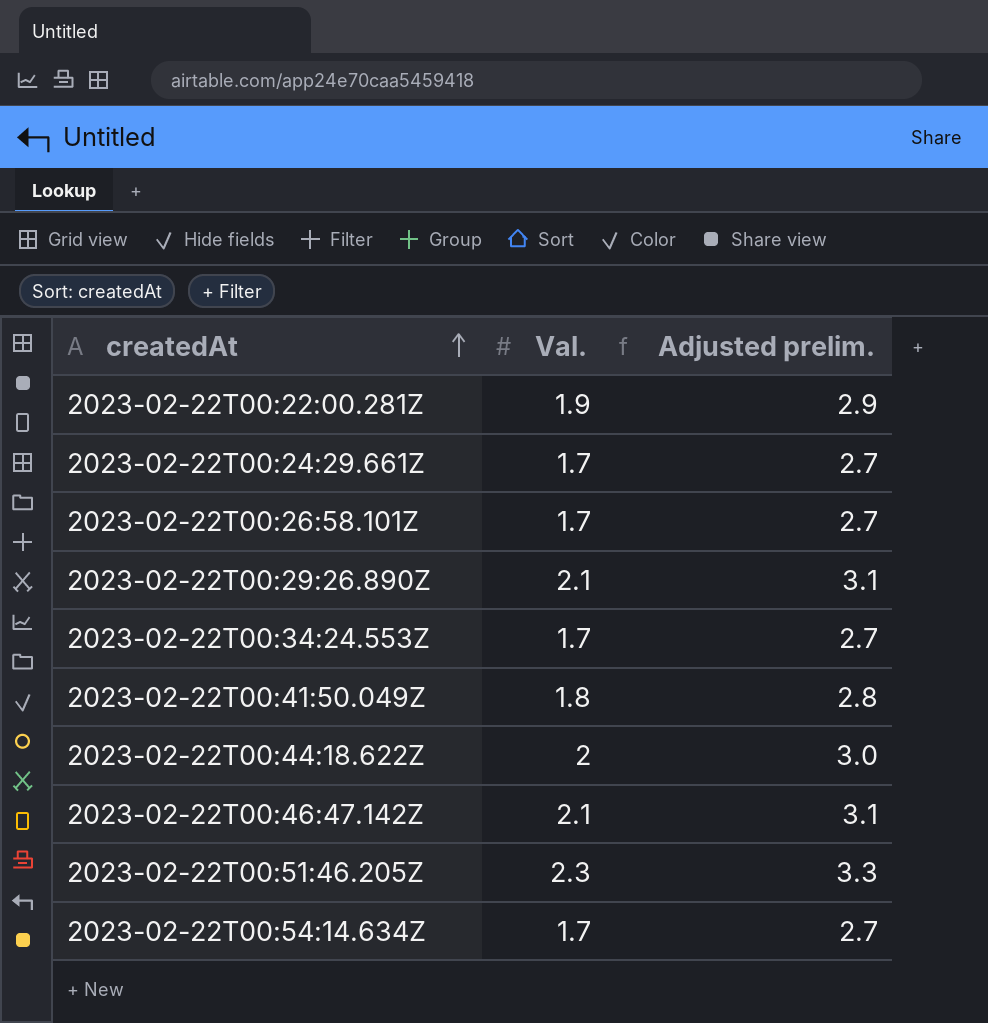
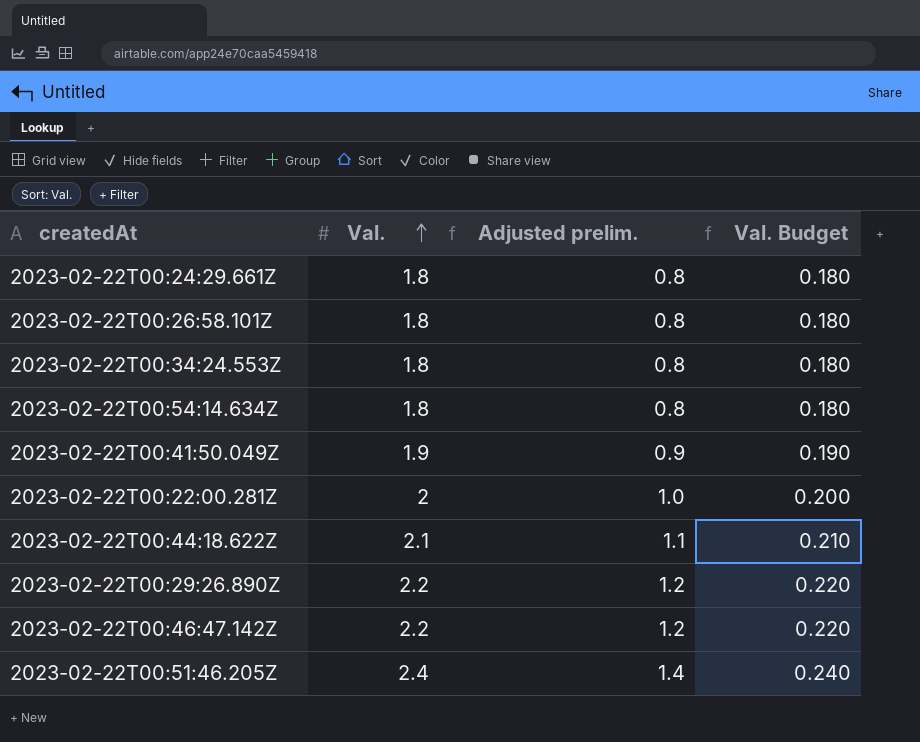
row order: createdAt ascending -> Val. ascending
column Adjusted prelim. | formula: [Val.] + 1 -> [Val.] - 1
column Val. Budget | formula: none -> [Val.] * 0.1
2023-02-22T00:24:29.661Z | Val.: 1.7 -> 1.8
2023-02-22T00:26:58.101Z | Val.: 1.7 -> 1.8
2023-02-22T00:34:24.553Z | Val.: 1.7 -> 1.8
2023-02-22T00:54:14.634Z | Val.: 1.7 -> 1.8
2023-02-22T00:41:50.049Z | Val.: 1.8 -> 1.9
2023-02-22T00:22:00.281Z | Val.: 1.9 -> 2
2023-02-22T00:44:18.622Z | Val.: 2 -> 2.1
2023-02-22T00:29:26.890Z | Val.: 2.1 -> 2.2
2023-02-22T00:46:47.142Z | Val.: 2.1 -> 2.2
2023-02-22T00:51:46.205Z | Val.: 2.3 -> 2.4

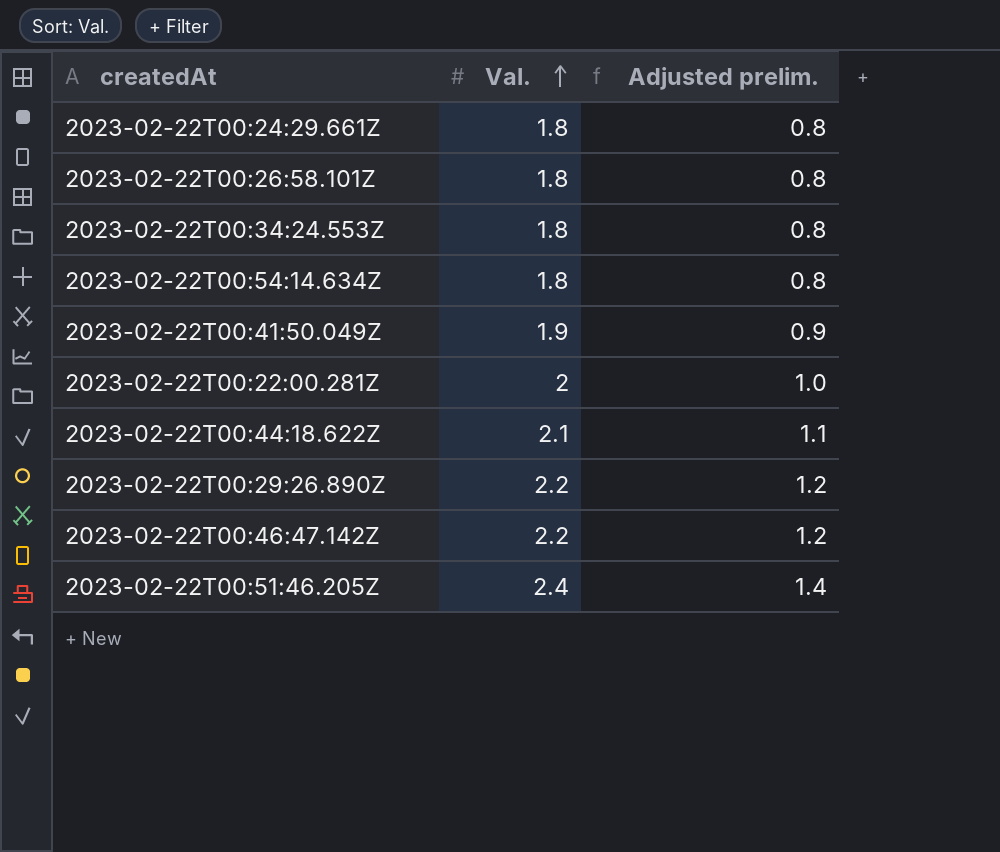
column Val. Budget | formula: [Val.] * 0.1 -> none

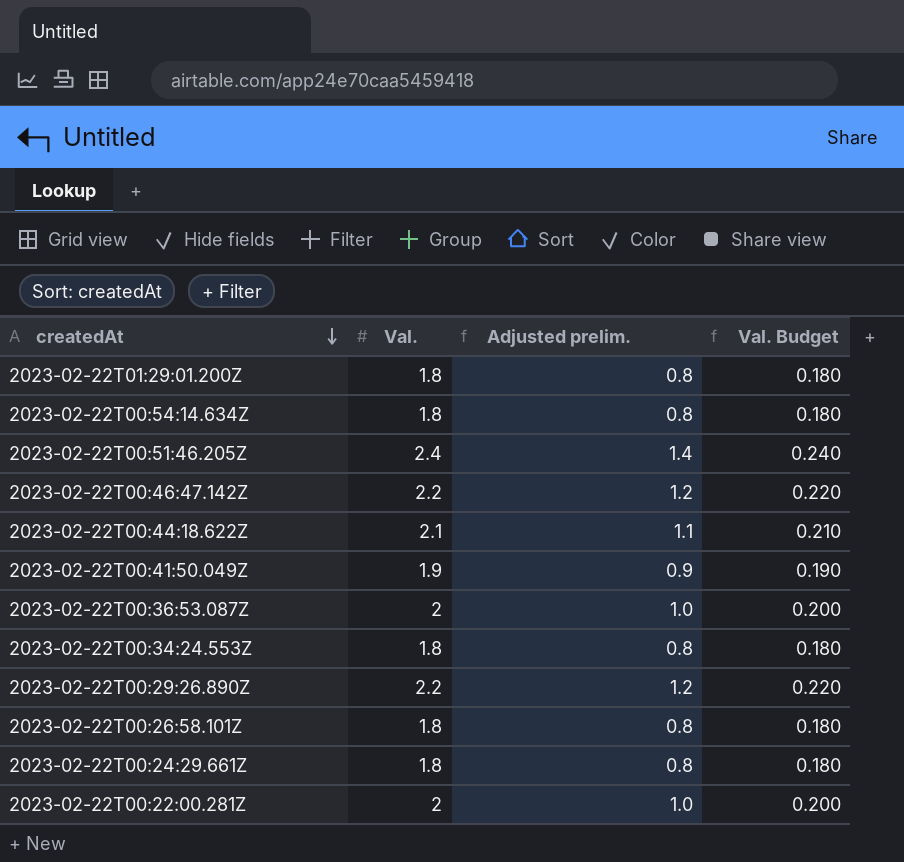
row order: Val. ascending -> createdAt descending
column Val. Budget | formula: none -> [Val.] * 0.1
row 2023-02-22T01:29:01.200Z: none -> 1.8 | 0.8 | 0.180
row 2023-02-22T00:36:53.087Z: none -> 2 | 1.0 | 0.200

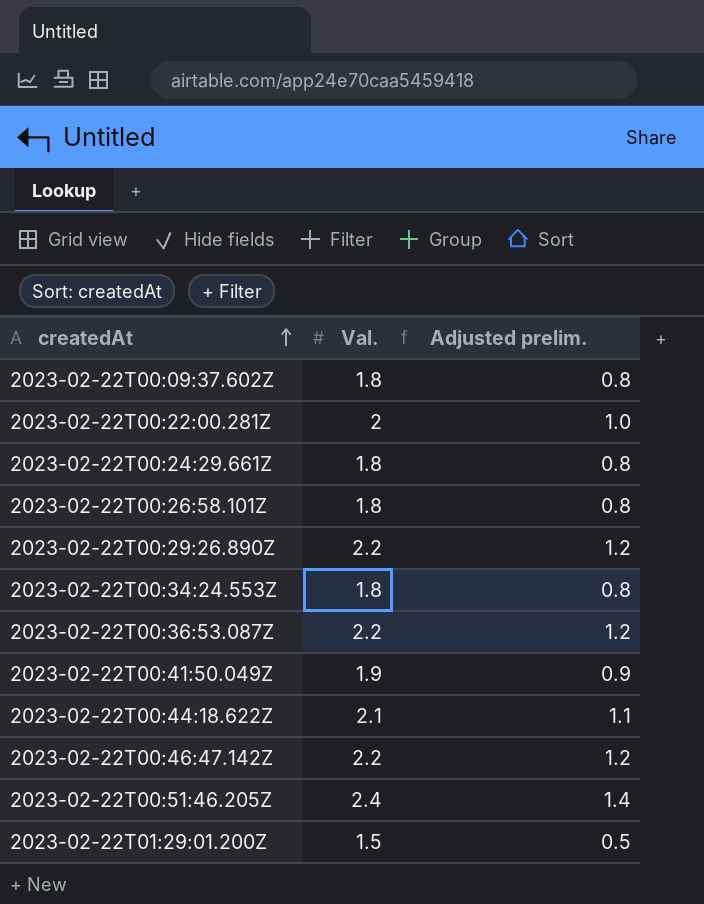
row order: createdAt descending -> createdAt ascending
column Val. Budget | formula: [Val.] * 0.1 -> none
row 2023-02-22T00:54:14.634Z: 1.8 | 0.8 | 0.180 -> none
row 2023-02-22T00:09:37.602Z: none -> 1.8 | 0.8
2023-02-22T00:36:53.087Z | Val.: 2 -> 2.2
2023-02-22T00:36:53.087Z | Adjusted prelim.: 1.0 -> 1.2
2023-02-22T01:29:01.200Z | Val.: 1.8 -> 1.5
2023-02-22T01:29:01.200Z | Adjusted prelim.: 0.8 -> 0.5

